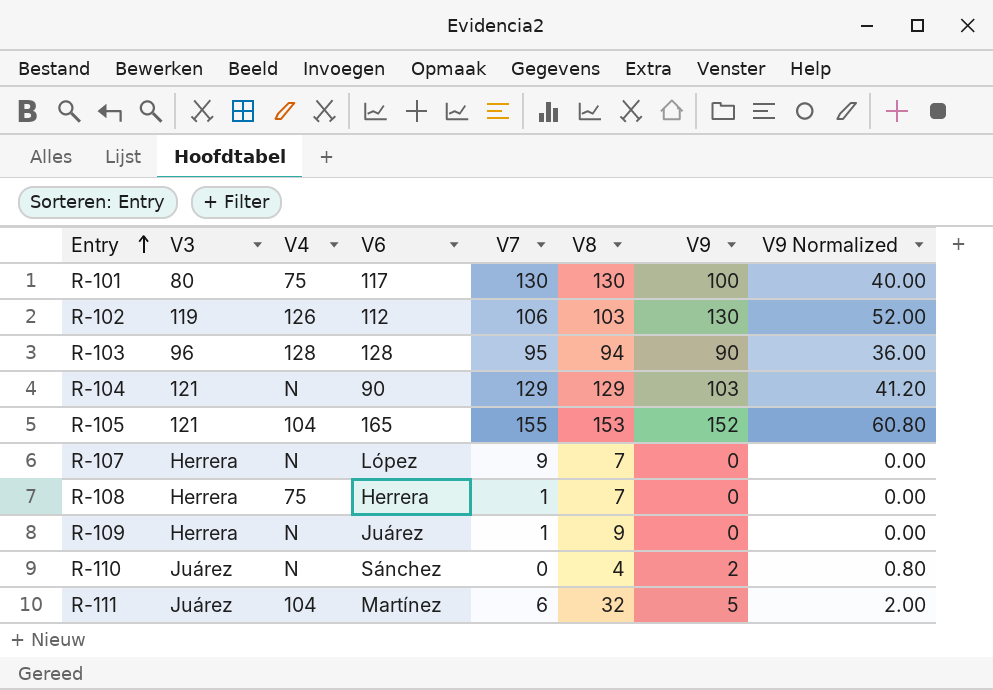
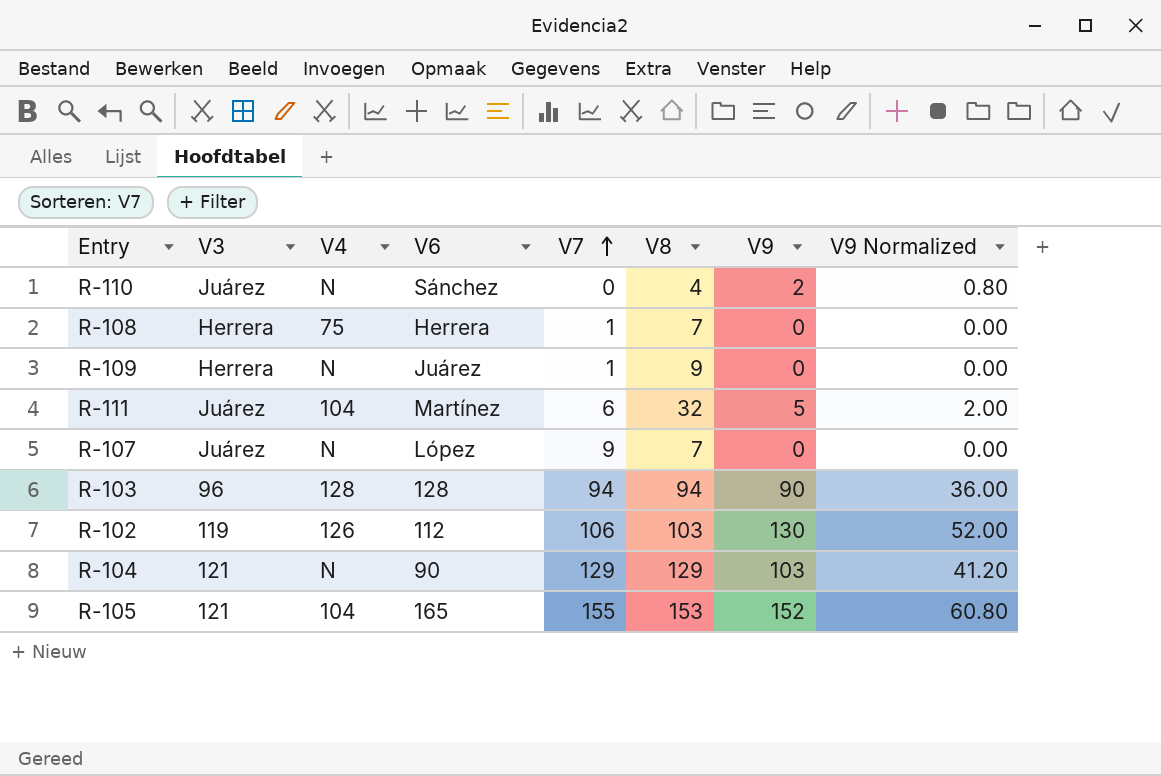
row order: Entry ascending -> V7 ascending
row R-101: 80 | 75 | 117 | 130 | 130 | 100 | 40.00 -> none
R-107 | V3: Herrera -> Juárez
R-103 | V7: 95 -> 94

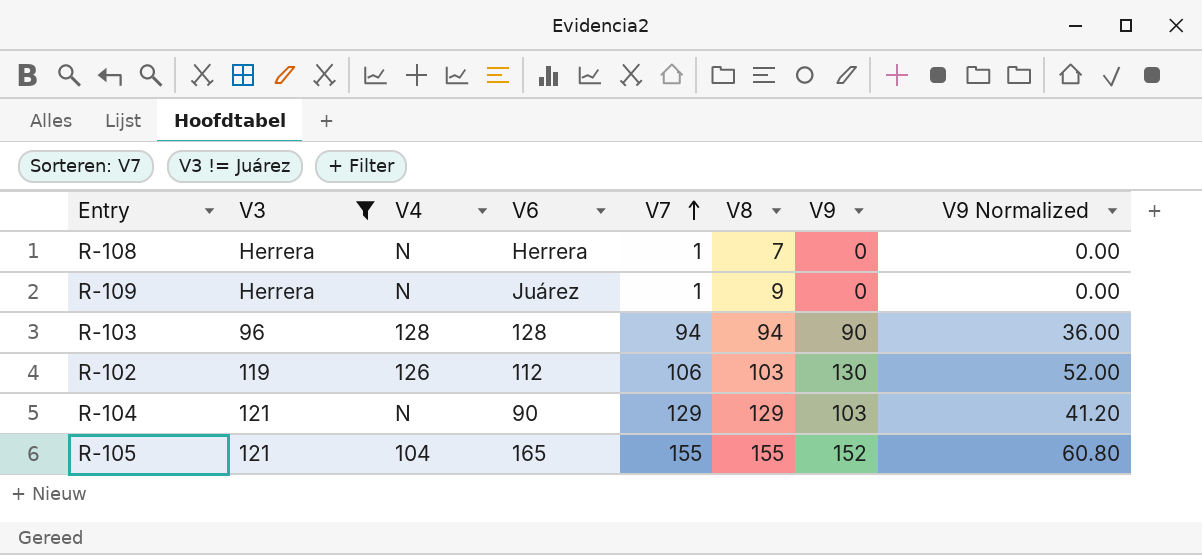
filter: none -> V3 != Juárez
R-108 | V4: 75 -> N
R-105 | V8: 153 -> 155

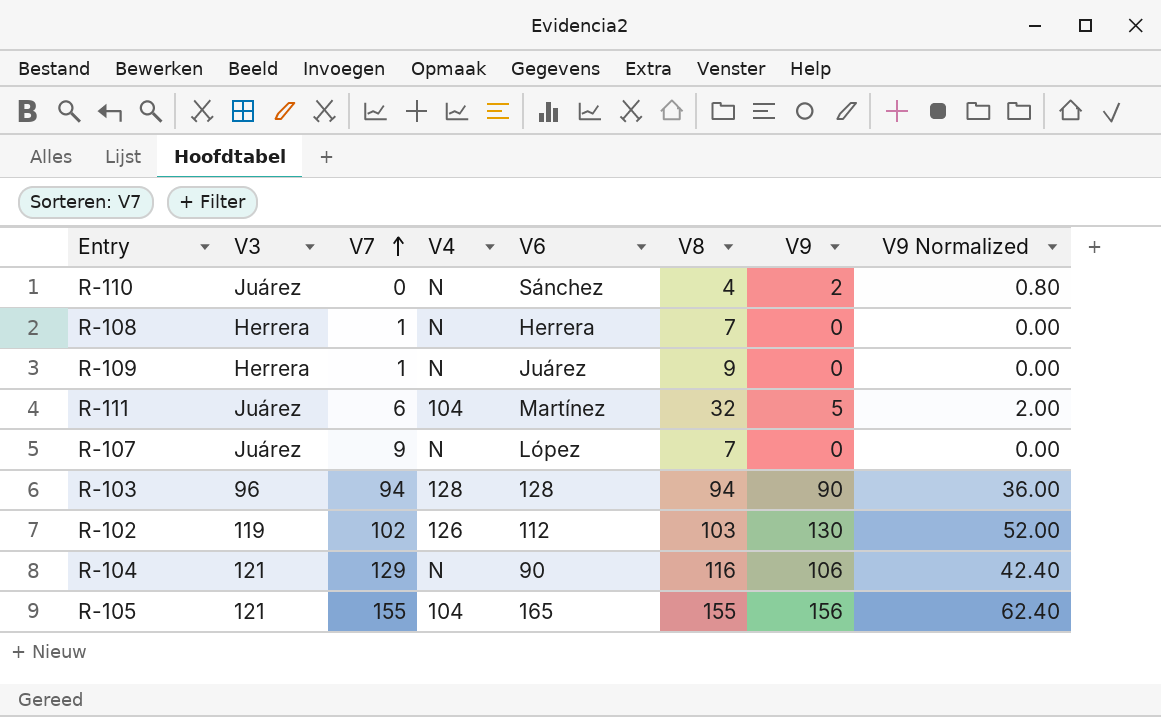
filter: V3 != Juárez -> none
column V7 | position: 5 -> 3
R-102 | V7: 106 -> 102
R-104 | V8: 129 -> 116
R-104 | V9: 103 -> 106
R-104 | V9 Normalized: 41.20 -> 42.40
R-105 | V9: 152 -> 156
R-105 | V9 Normalized: 60.80 -> 62.40

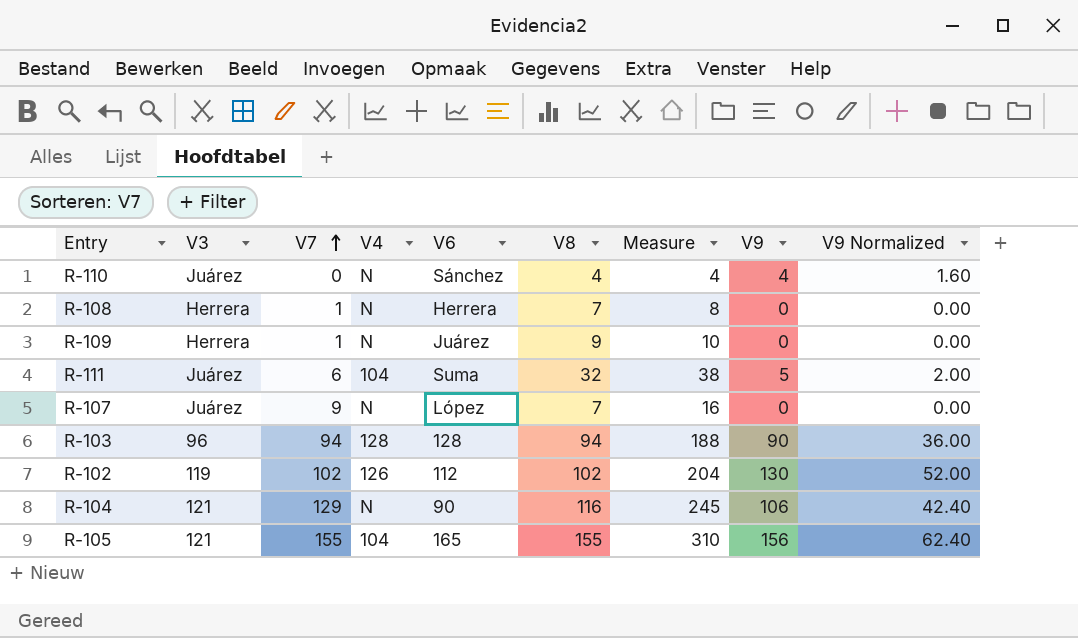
column Measure | formula: none -> [V7] + [V8]
R-110 | V9: 2 -> 4
R-110 | V9 Normalized: 0.80 -> 1.60
R-111 | V6: Martínez -> Suma
R-102 | V8: 103 -> 102

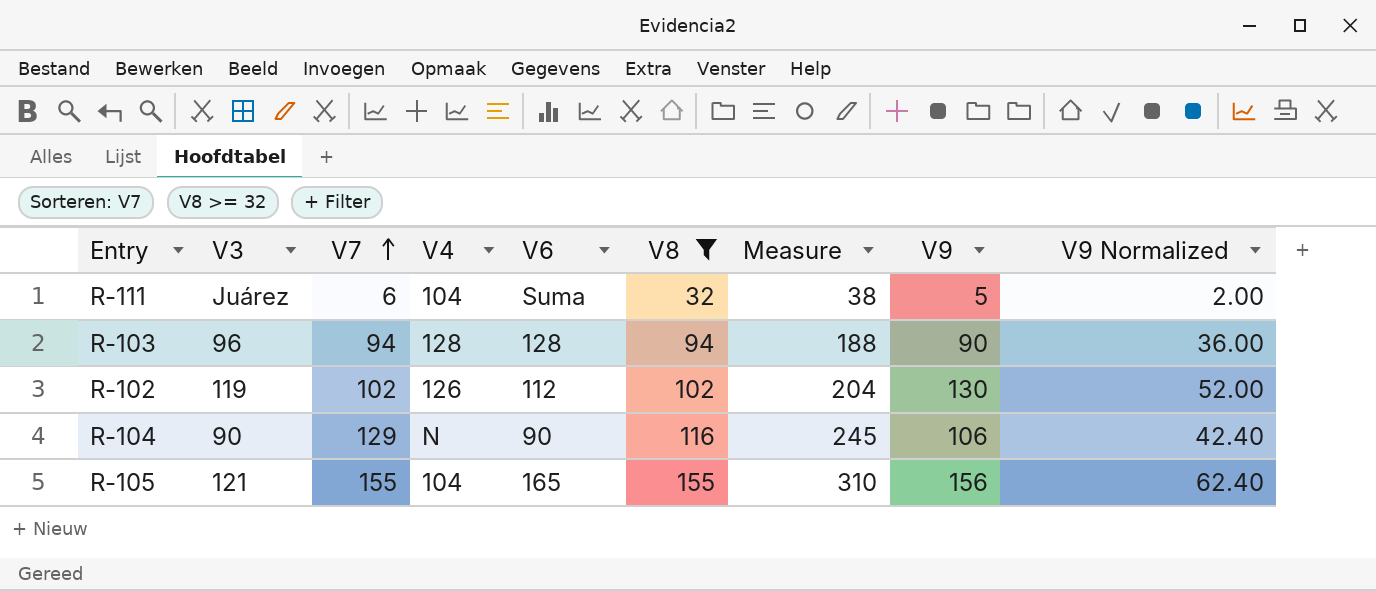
filter: none -> V8 >= 32
R-104 | V3: 121 -> 90

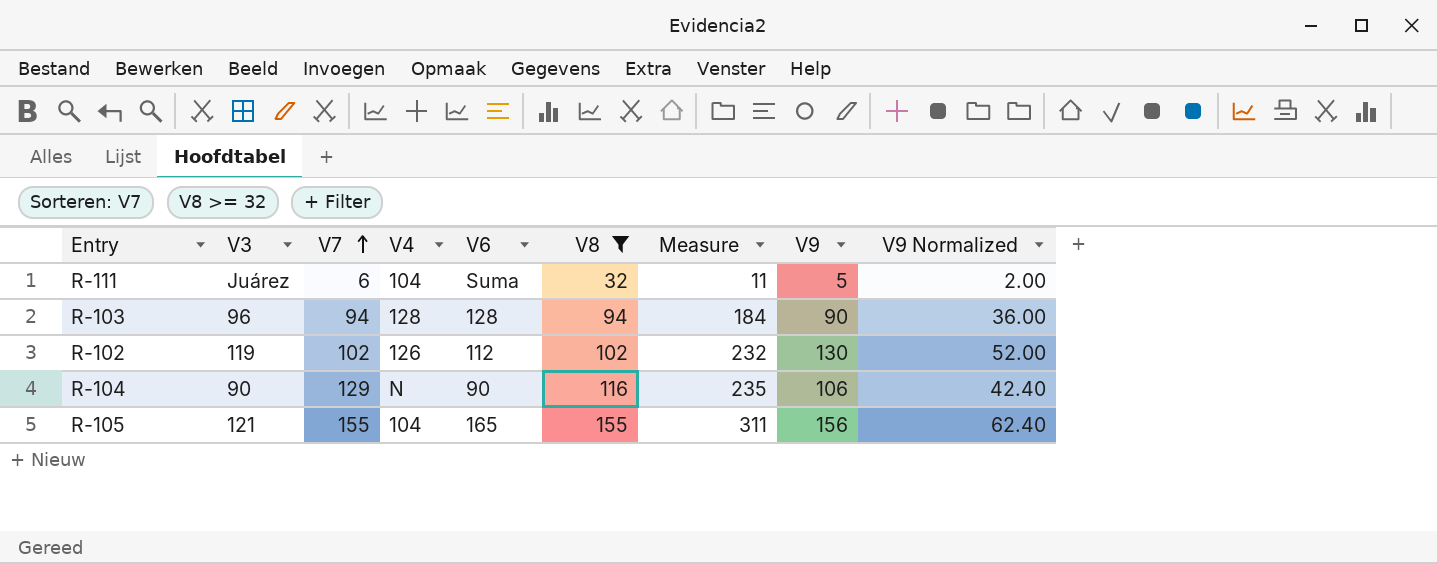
column Measure | formula: [V7] + [V8] -> [V7] + [V9]

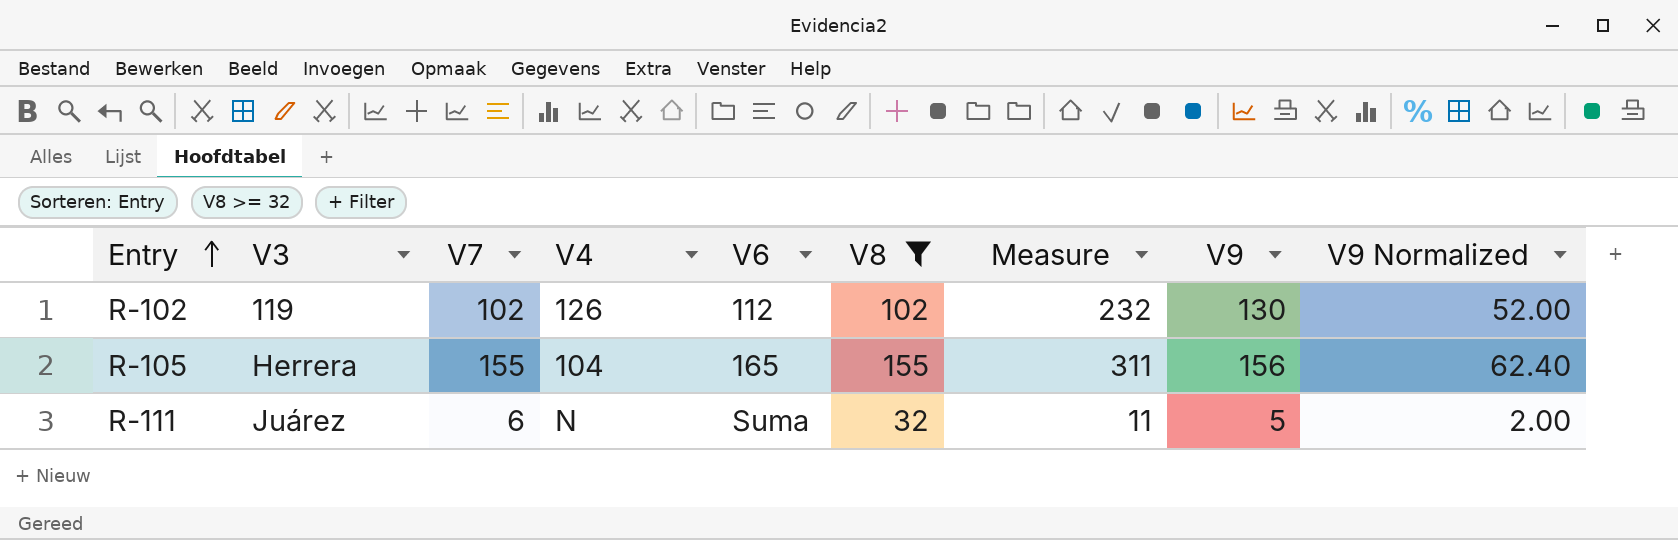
row order: V7 ascending -> Entry ascending
row R-103: 96 | 94 | 128 | 128 | 94 | 184 | 90 | 36.00 -> none
row R-104: 90 | 129 | N | 90 | 116 | 235 | 106 | 42.40 -> none
R-105 | V3: 121 -> Herrera
R-111 | V4: 104 -> N

